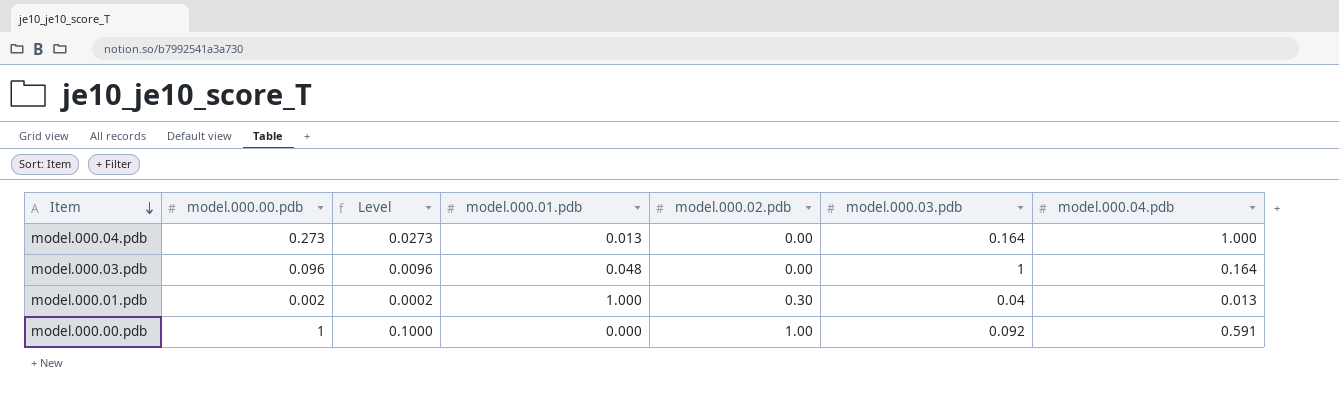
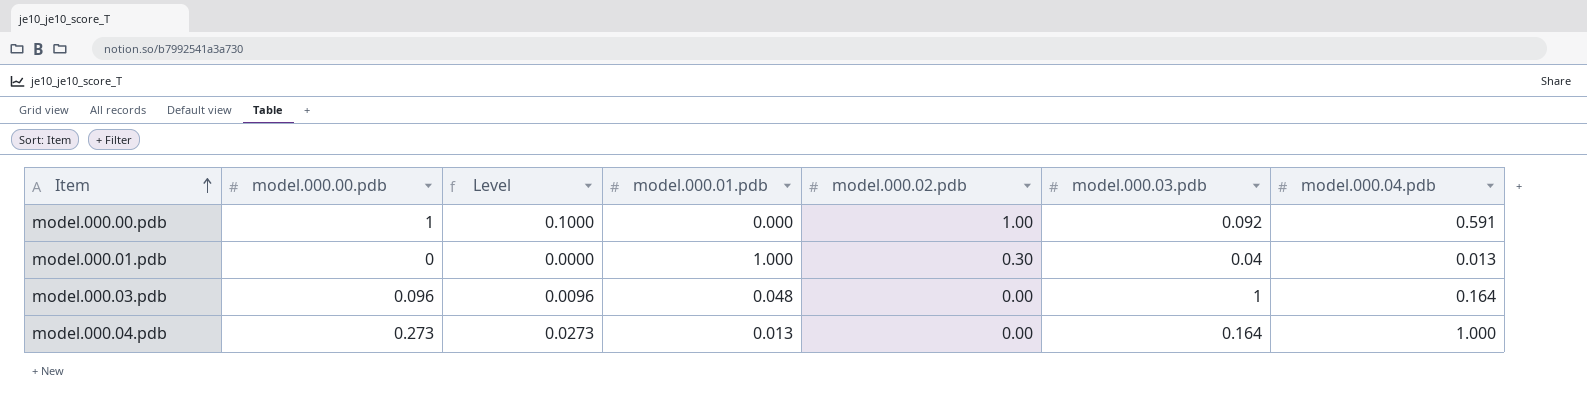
row order: Item descending -> Item ascending
model.000.01.pdb | model.000.00.pdb: 0.002 -> 0
model.000.01.pdb | Level: 0.0002 -> 0.0000

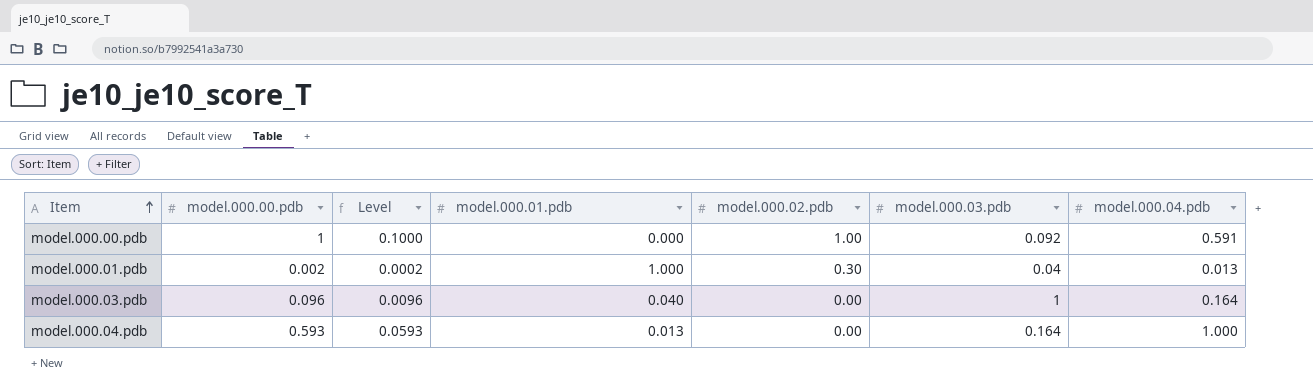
model.000.01.pdb | model.000.00.pdb: 0 -> 0.002
model.000.01.pdb | Level: 0.0000 -> 0.0002
model.000.03.pdb | model.000.01.pdb: 0.048 -> 0.040
model.000.04.pdb | model.000.00.pdb: 0.273 -> 0.593
model.000.04.pdb | Level: 0.0273 -> 0.0593

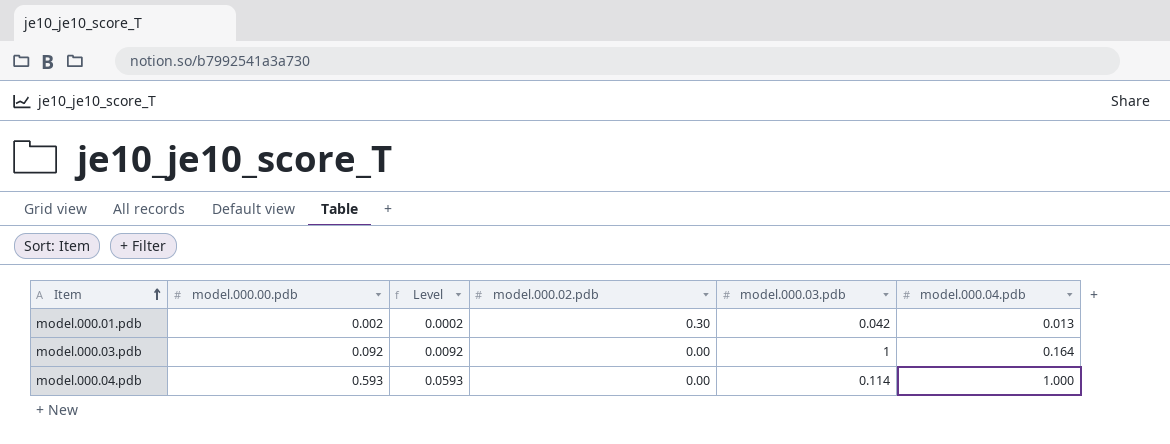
column model.000.01.pdb | position: 4 -> none
row model.000.00.pdb: 1 | 0.1000 | 0.000 | 1.00 | 0.092 | 0.591 -> none
model.000.01.pdb | model.000.03.pdb: 0.04 -> 0.042
model.000.03.pdb | model.000.00.pdb: 0.096 -> 0.092
model.000.03.pdb | Level: 0.0096 -> 0.0092
model.000.04.pdb | model.000.03.pdb: 0.164 -> 0.114

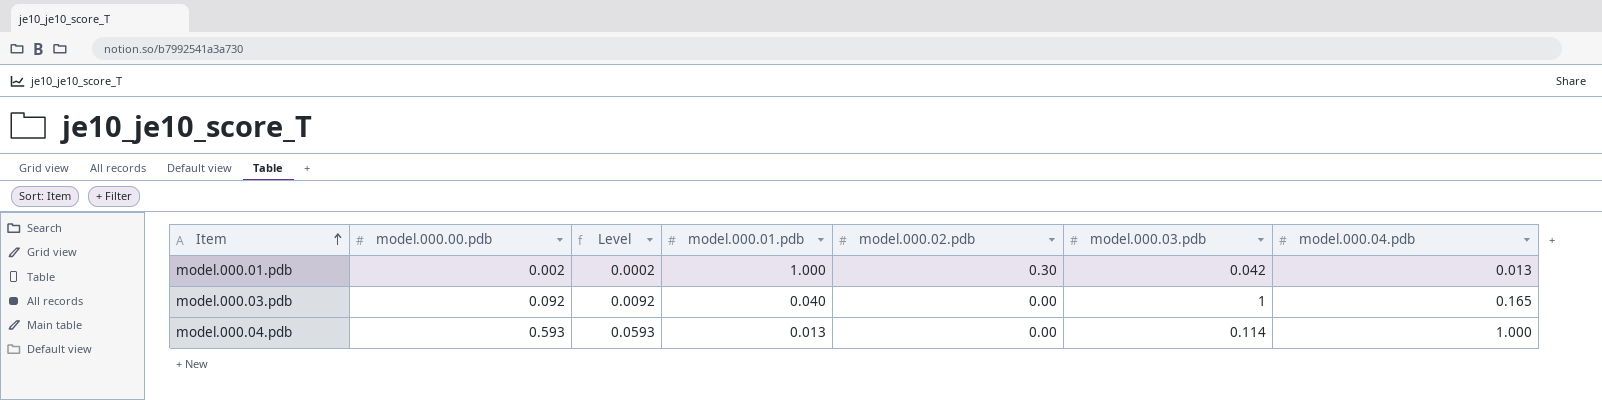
column model.000.01.pdb | position: none -> 4
model.000.03.pdb | model.000.04.pdb: 0.164 -> 0.165

